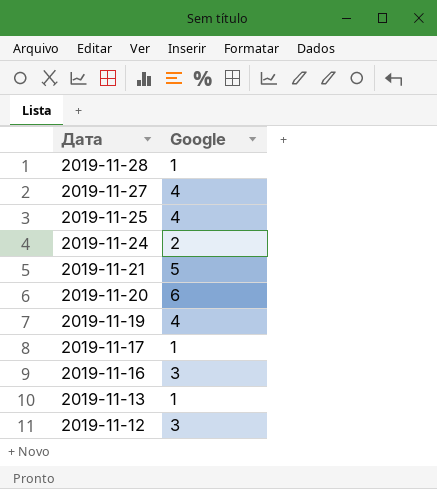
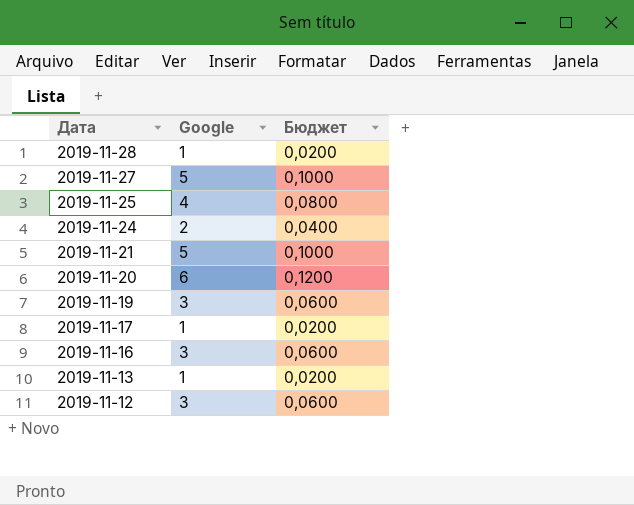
column Бюджет | formula: none -> [Google] * 0,02
2019-11-27 | Google: 4 -> 5
2019-11-19 | Google: 4 -> 3

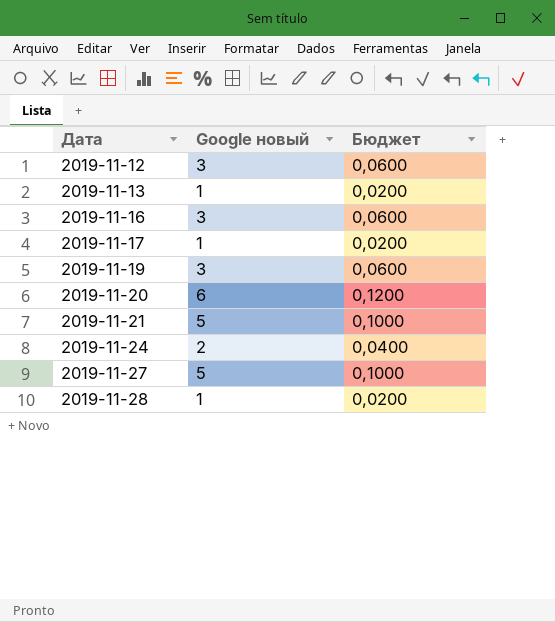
row order: Дата descending -> Дата ascending
column name: Google -> Google новый
row 2019-11-25: 4 | 0,0800 -> none

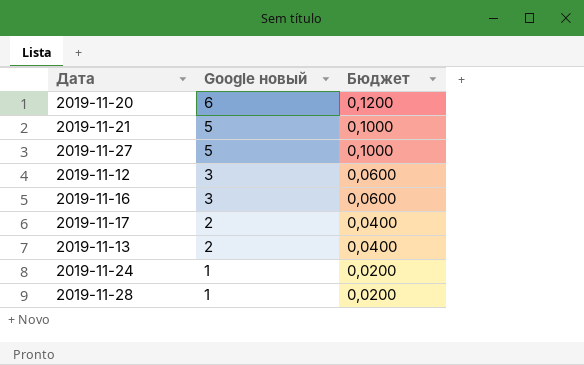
row order: Дата ascending -> Google новый descending
row 2019-11-19: 3 | 0,0600 -> none
2019-11-17 | Google новый: 1 -> 2
2019-11-17 | Бюджет: 0,0200 -> 0,0400
2019-11-13 | Google новый: 1 -> 2
2019-11-13 | Бюджет: 0,0200 -> 0,0400
2019-11-24 | Google новый: 2 -> 1
2019-11-24 | Бюджет: 0,0400 -> 0,0200

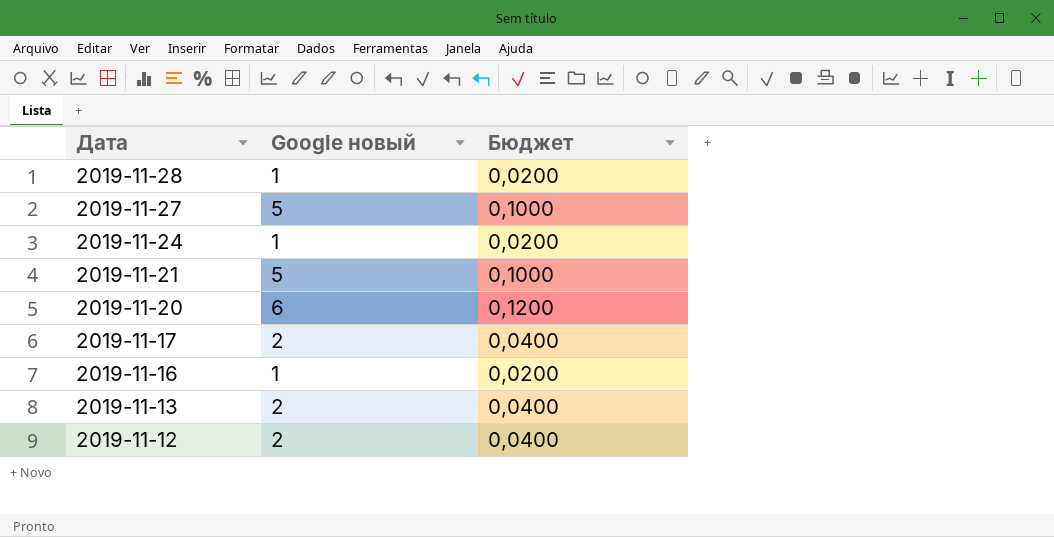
row order: Google новый descending -> Дата descending
2019-11-16 | Google новый: 3 -> 1
2019-11-16 | Бюджет: 0,0600 -> 0,0200
2019-11-12 | Google новый: 3 -> 2
2019-11-12 | Бюджет: 0,0600 -> 0,0400

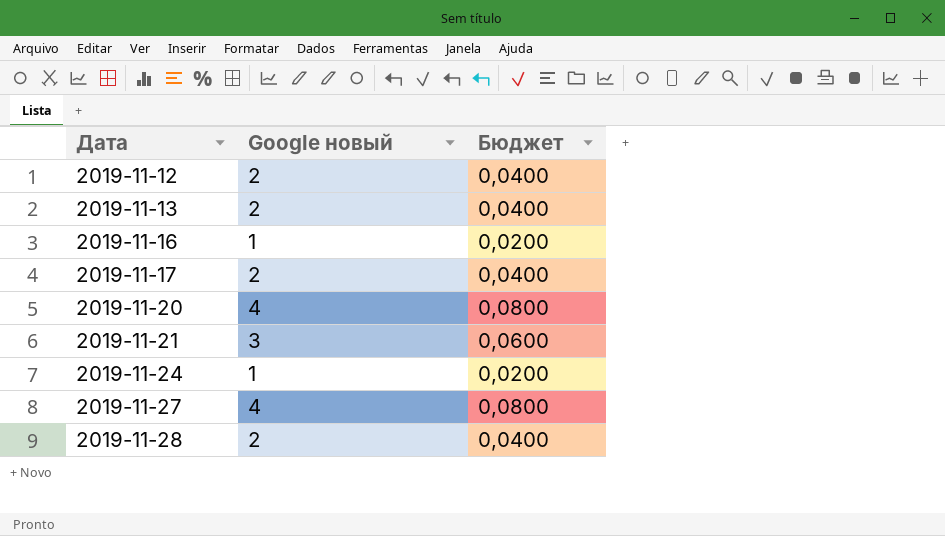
row order: Дата descending -> Дата ascending
2019-11-20 | Google новый: 6 -> 4
2019-11-20 | Бюджет: 0,1200 -> 0,0800
2019-11-21 | Google новый: 5 -> 3
2019-11-21 | Бюджет: 0,1000 -> 0,0600
2019-11-27 | Google новый: 5 -> 4
2019-11-27 | Бюджет: 0,1000 -> 0,0800
2019-11-28 | Google новый: 1 -> 2
2019-11-28 | Бюджет: 0,0200 -> 0,0400

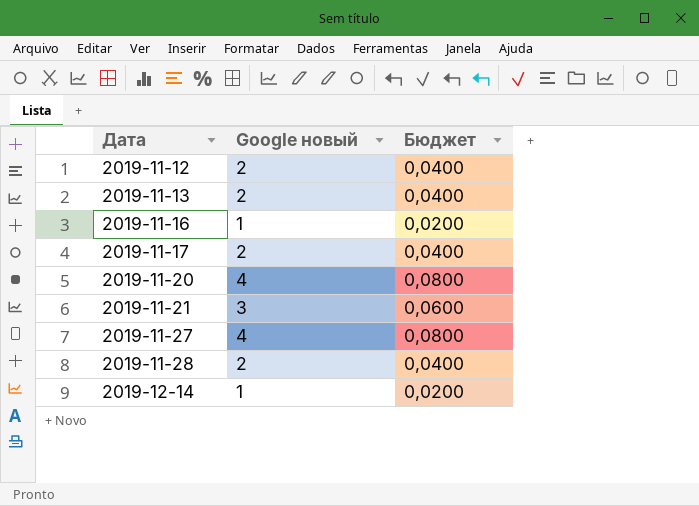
row 2019-11-24: 1 | 0,0200 -> none
row 2019-12-14: none -> 1 | 0,0200

